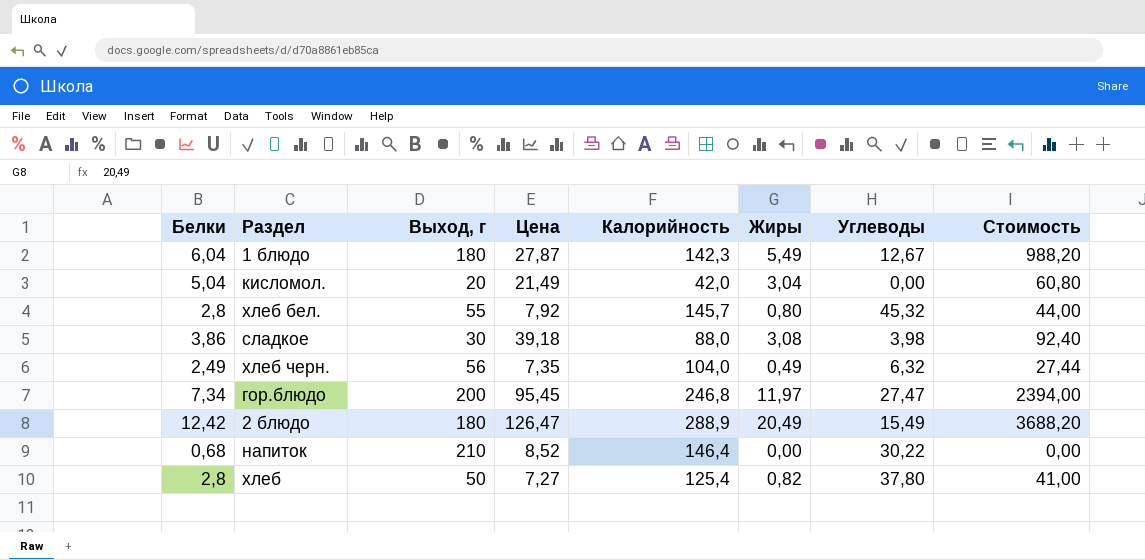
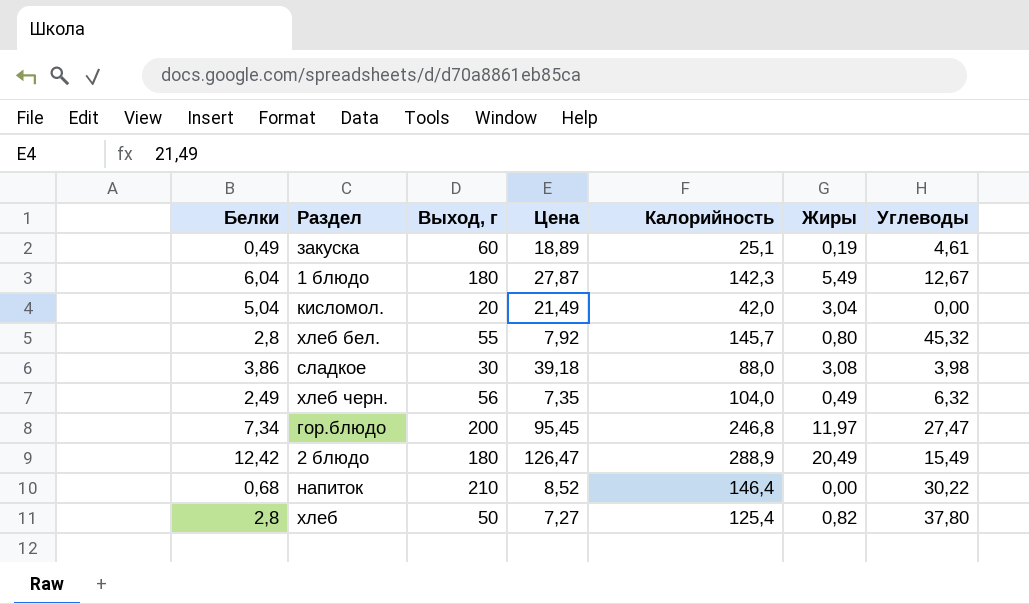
column Стоимость | formula: [Выход, г] * [Жиры] -> none
row закуска: none -> 0,49 | 60 | 18,89 | 25,1 | 0,19 | 4,61

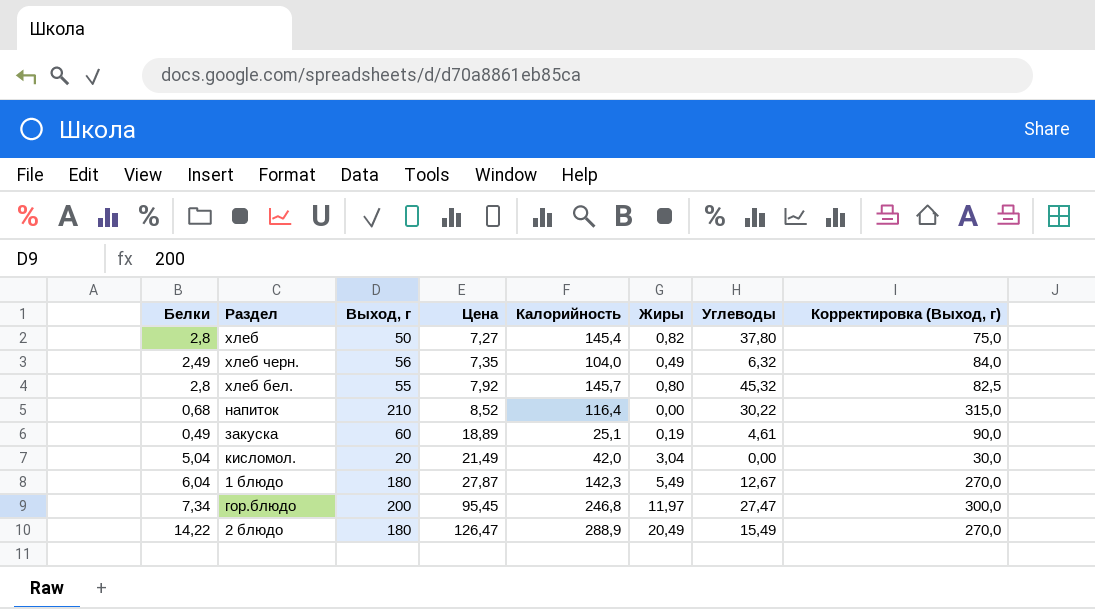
row order: none -> Цена ascending
column Корректировка (Выход, г) | formula: none -> [Выход, г] * 1,5
row сладкое: 3,86 | 30 | 39,18 | 88,0 | 3,08 | 3,98 -> none
хлеб | Калорийность: 125,4 -> 145,4
напиток | Калорийность: 146,4 -> 116,4
2 блюдо | Белки: 12,42 -> 14,22

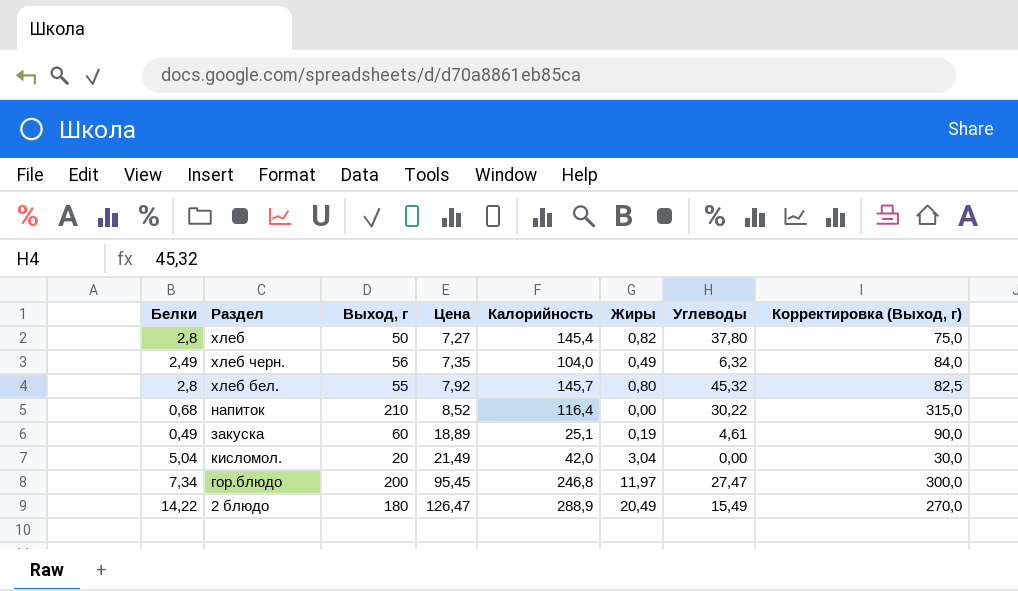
row 1 блюдо: 6,04 | 180 | 27,87 | 142,3 | 5,49 | 12,67 | 270,0 -> none

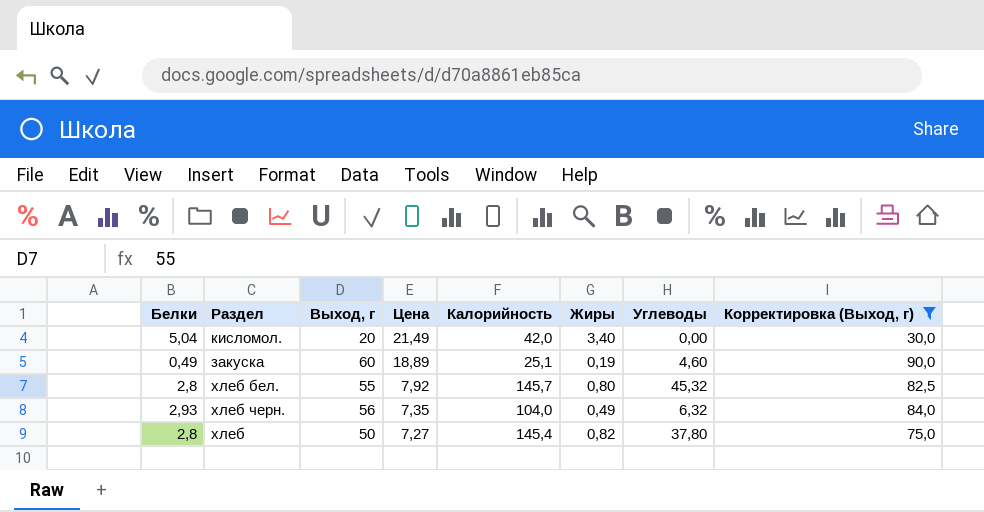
filter: none -> Корректировка (Выход, г) <= 90,0
row order: Цена ascending -> Цена descending
кисломол. | Жиры: 3,04 -> 3,40
закуска | Углеводы: 4,61 -> 4,60
хлеб черн. | Белки: 2,49 -> 2,93

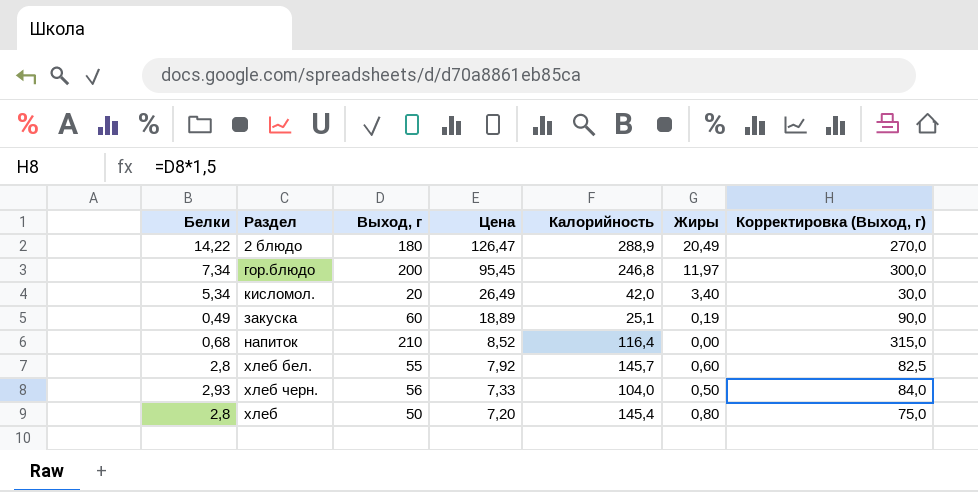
filter: Корректировка (Выход, г) <= 90,0 -> none
column Углеводы | position: 7 -> none
кисломол. | Белки: 5,04 -> 5,34
кисломол. | Цена: 21,49 -> 26,49
хлеб бел. | Жиры: 0,80 -> 0,60
хлеб черн. | Цена: 7,35 -> 7,33
хлеб черн. | Жиры: 0,49 -> 0,50
хлеб | Цена: 7,27 -> 7,20
хлеб | Жиры: 0,82 -> 0,80

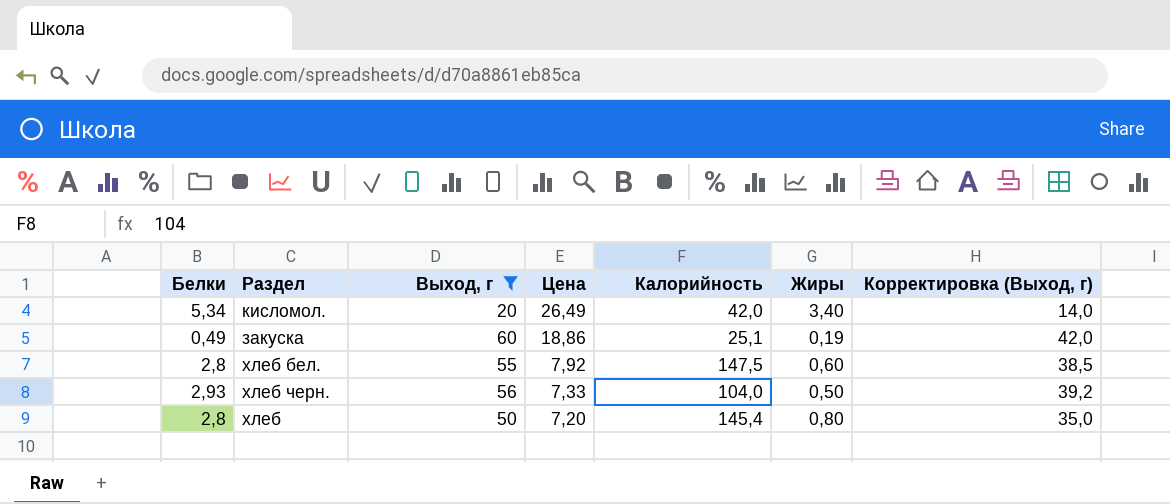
filter: none -> Выход, г <= 60
column Корректировка (Выход, г) | formula: [Выход, г] * 1,5 -> [Выход, г] * 0,7
закуска | Цена: 18,89 -> 18,86
хлеб бел. | Калорийность: 145,7 -> 147,5

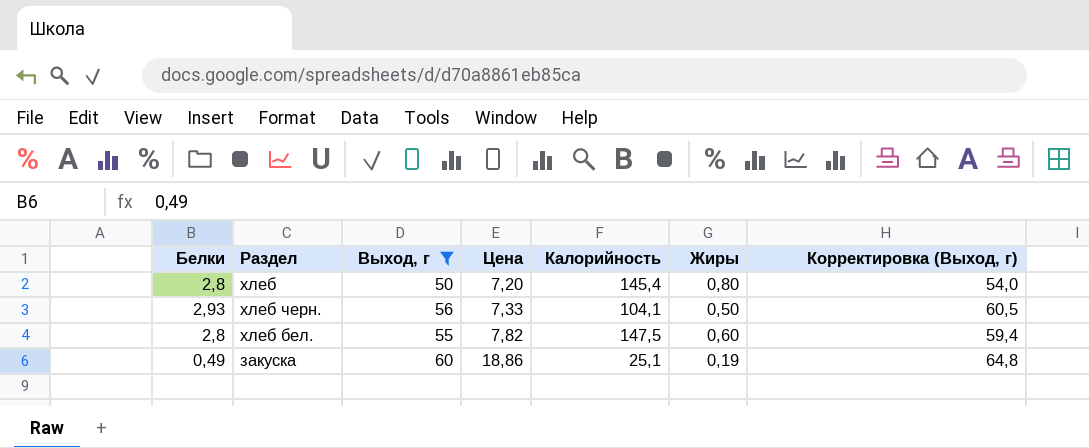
row order: Цена descending -> Цена ascending
column Корректировка (Выход, г) | formula: [Выход, г] * 0,7 -> [Выход, г] * 1,08
row кисломол.: 5,34 | 20 | 26,49 | 42,0 | 3,40 | 14,0 -> none
хлеб черн. | Калорийность: 104,0 -> 104,1
хлеб бел. | Цена: 7,92 -> 7,82

